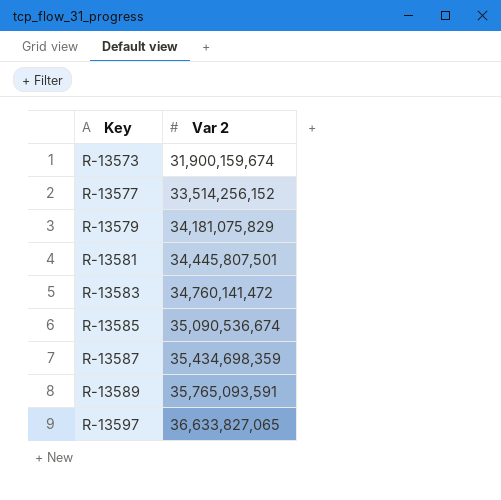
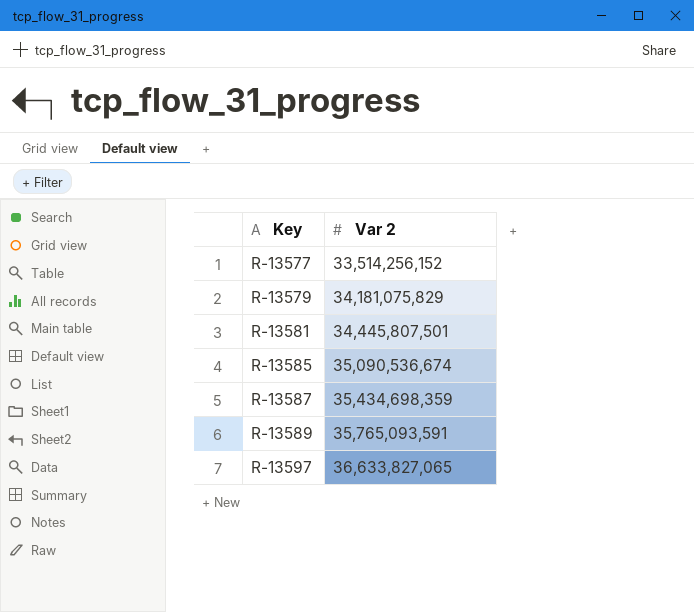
row R-13573: 31,900,159,674 -> none
row R-13583: 34,760,141,472 -> none

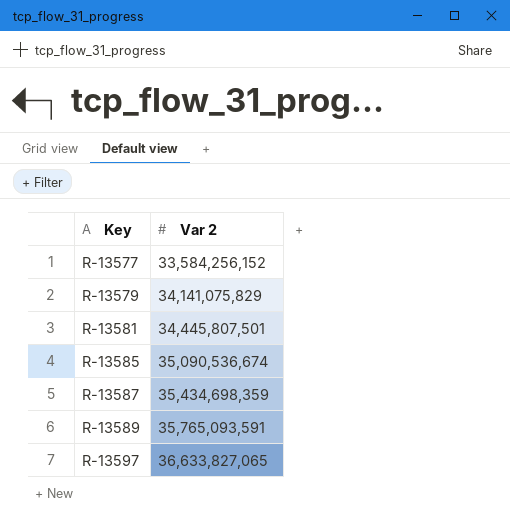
R-13577 | Var 2: 33,514,256,152 -> 33,584,256,152
R-13579 | Var 2: 34,181,075,829 -> 34,141,075,829

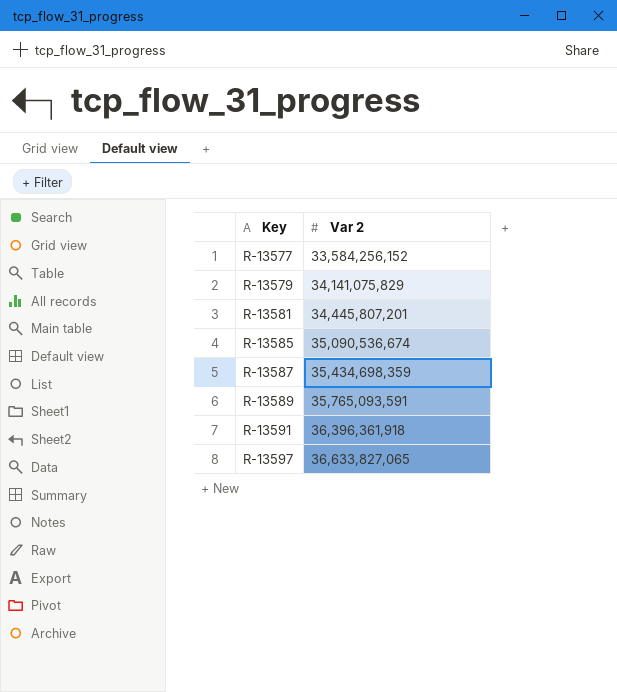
R-13581 | Var 2: 34,445,807,501 -> 34,445,807,201
row R-13591: none -> 36,396,361,918

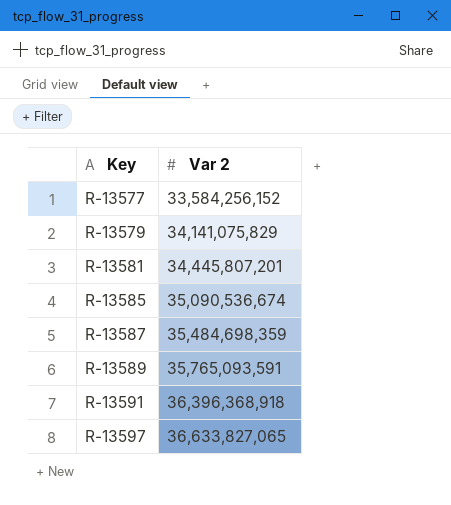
R-13587 | Var 2: 35,434,698,359 -> 35,484,698,359
R-13591 | Var 2: 36,396,361,918 -> 36,396,368,918

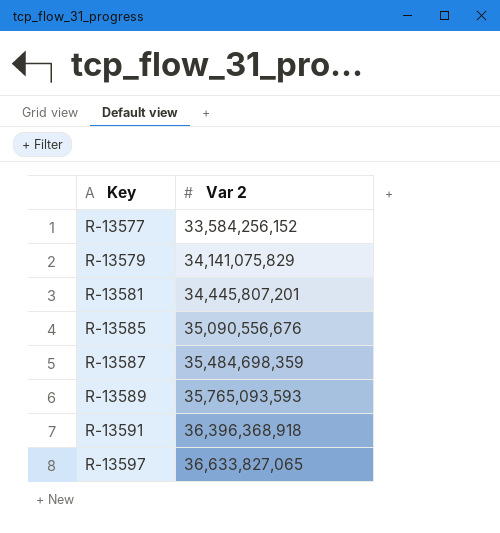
R-13585 | Var 2: 35,090,536,674 -> 35,090,556,676
R-13589 | Var 2: 35,765,093,591 -> 35,765,093,593

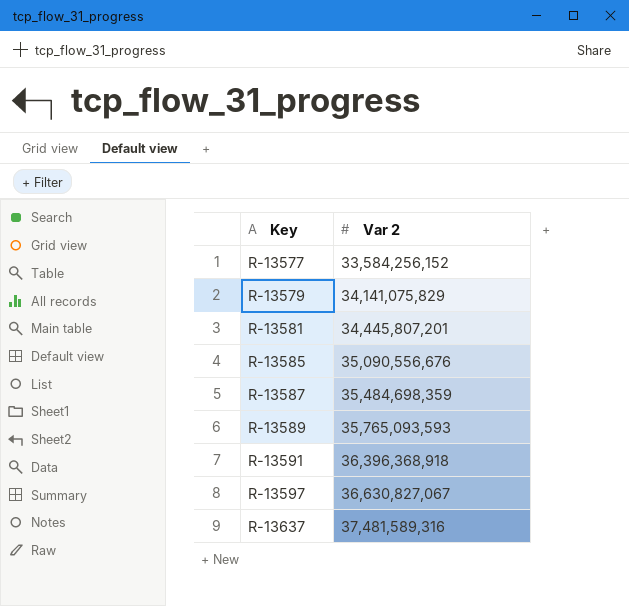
R-13597 | Var 2: 36,633,827,065 -> 36,630,827,067
row R-13637: none -> 37,481,589,316

